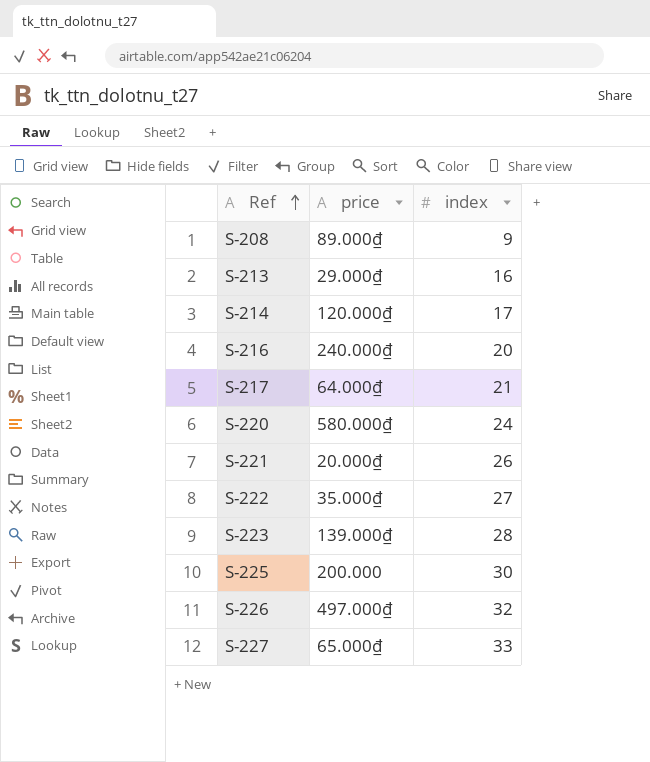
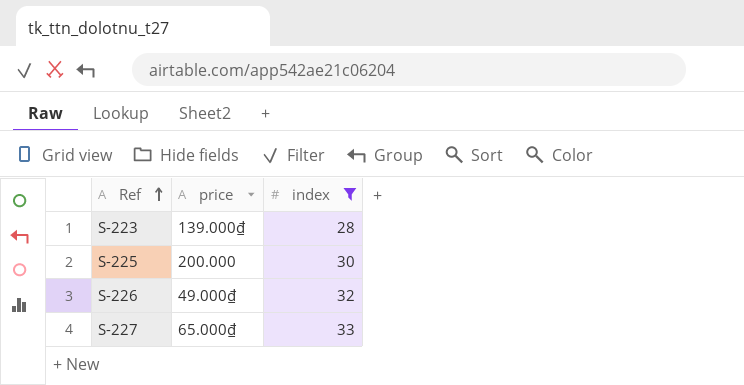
filter: none -> index >= 28
S-226 | price: 497.000₫ -> 49.000₫

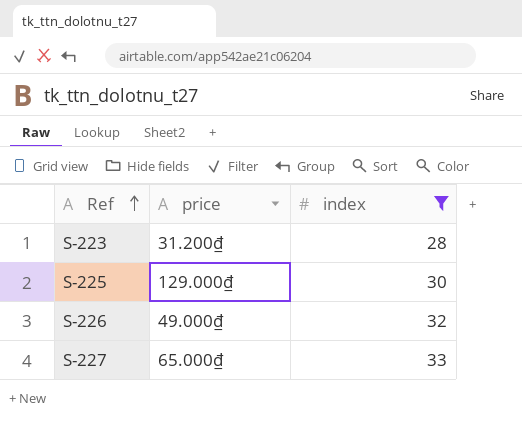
S-223 | price: 139.000₫ -> 31.200₫
S-225 | price: 200.000 -> 129.000₫

